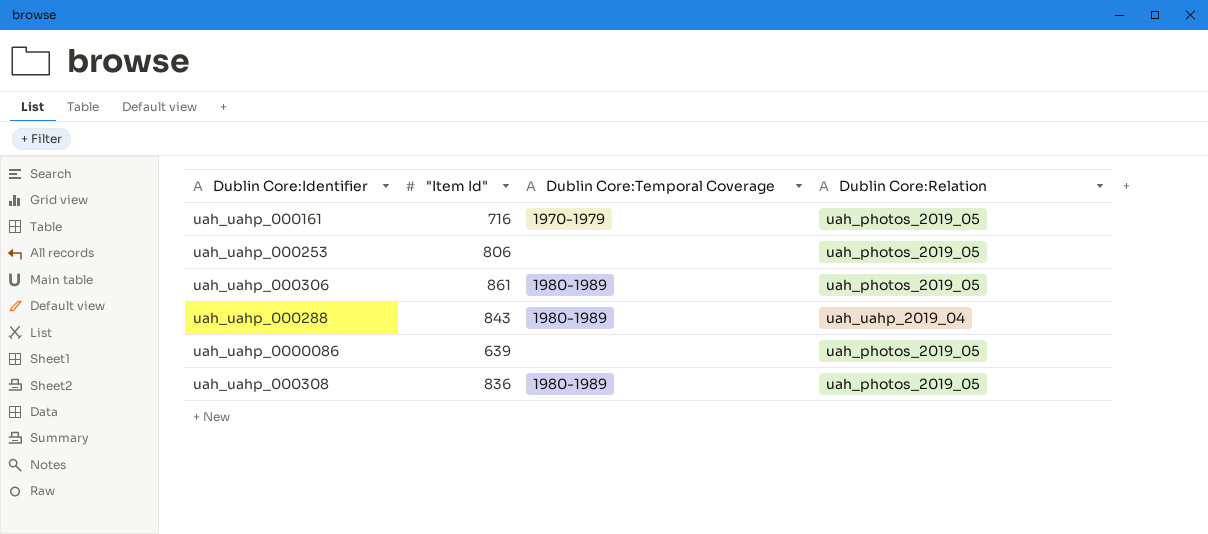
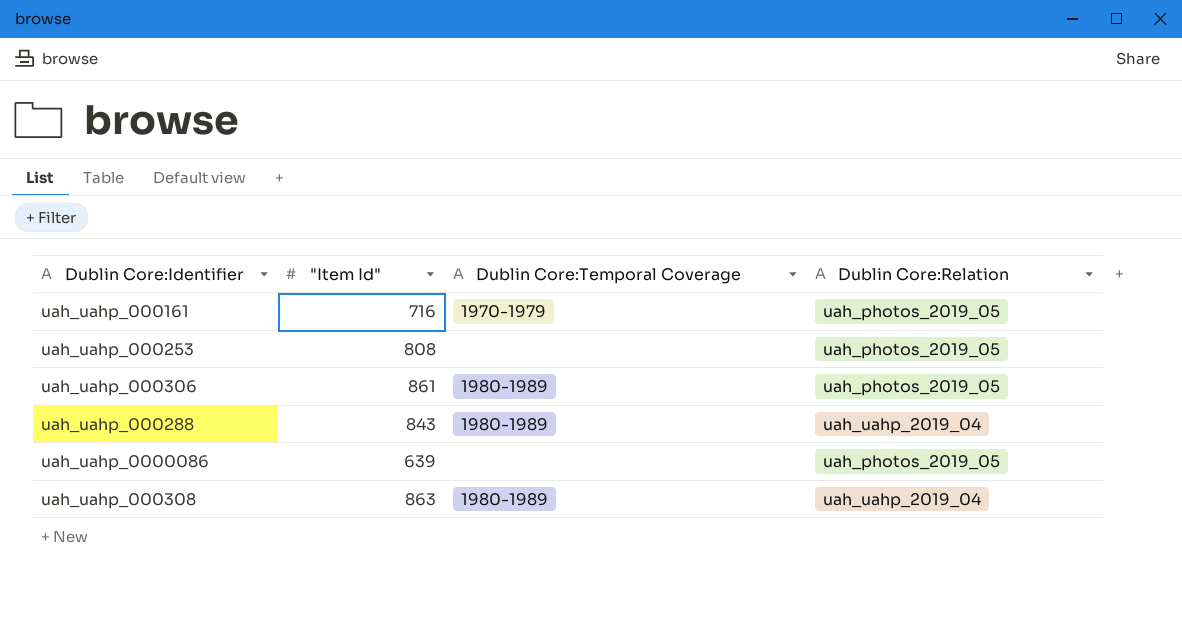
uah_uahp_000253 | "Item Id": 806 -> 808
uah_uahp_000308 | "Item Id": 836 -> 863
uah_uahp_000308 | Dublin Core:Relation: uah_photos_2019_05 -> uah_uahp_2019_04

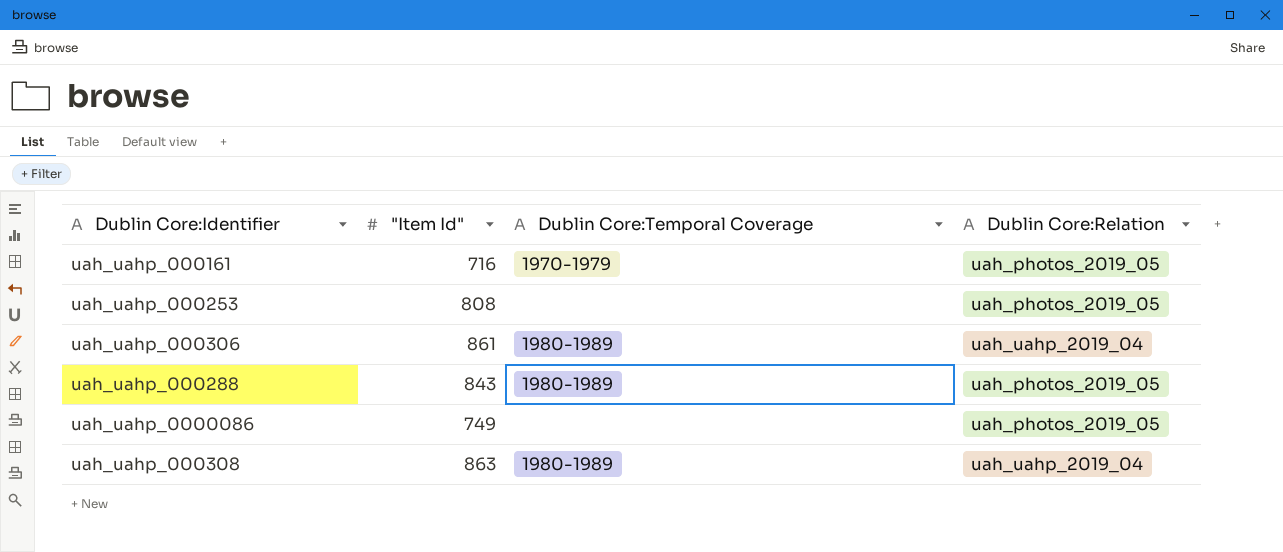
uah_uahp_000306 | Dublin Core:Relation: uah_photos_2019_05 -> uah_uahp_2019_04
uah_uahp_000288 | Dublin Core:Relation: uah_uahp_2019_04 -> uah_photos_2019_05
uah_uahp_0000086 | "Item Id": 639 -> 749

